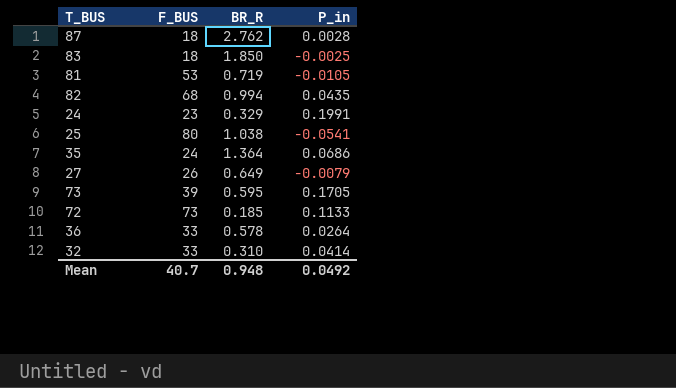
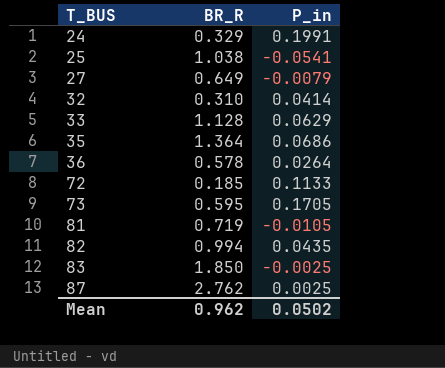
row order: none -> T_BUS ascending
column F_BUS | position: 2 -> none
row 33: none -> 1.128 | 0.0629
87 | P_in: 0.0028 -> 0.0025
Mean | BR_R: 0.948 -> 0.962
Mean | P_in: 0.0492 -> 0.0502

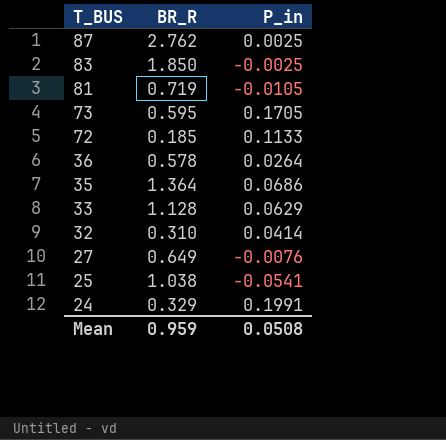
row order: T_BUS ascending -> T_BUS descending
row 82: 0.994 | 0.0435 -> none
27 | P_in: -0.0079 -> -0.0076
Mean | BR_R: 0.962 -> 0.959
Mean | P_in: 0.0502 -> 0.0508

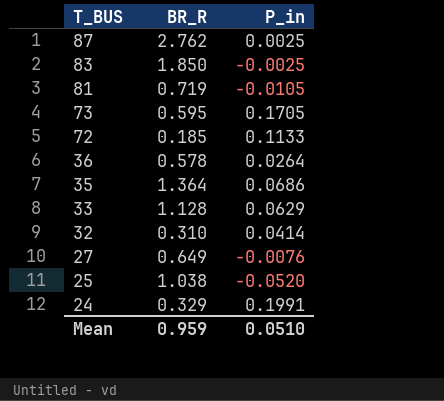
25 | P_in: -0.0541 -> -0.0520
Mean | P_in: 0.0508 -> 0.0510

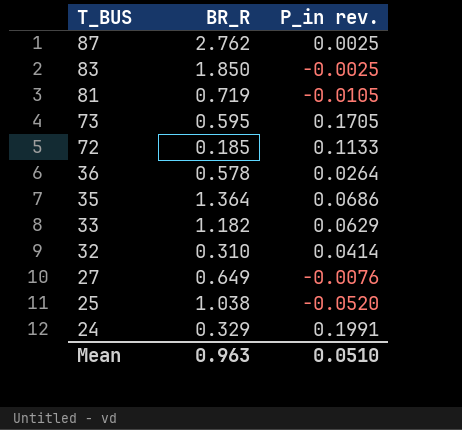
column name: P_in -> P_in rev.
33 | BR_R: 1.128 -> 1.182
Mean | BR_R: 0.959 -> 0.963

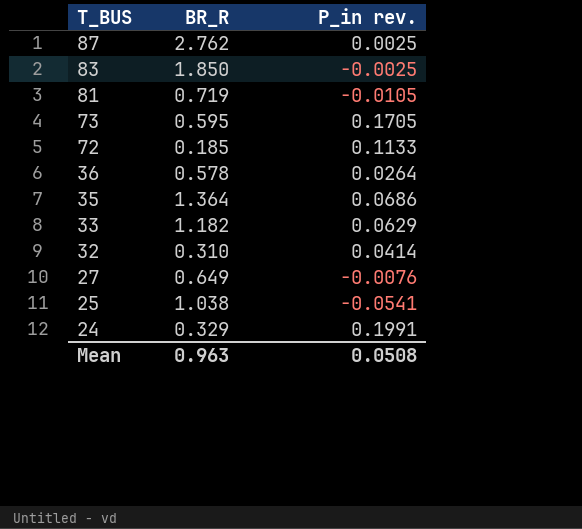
25 | P_in rev.: -0.0520 -> -0.0541
Mean | P_in rev.: 0.0510 -> 0.0508

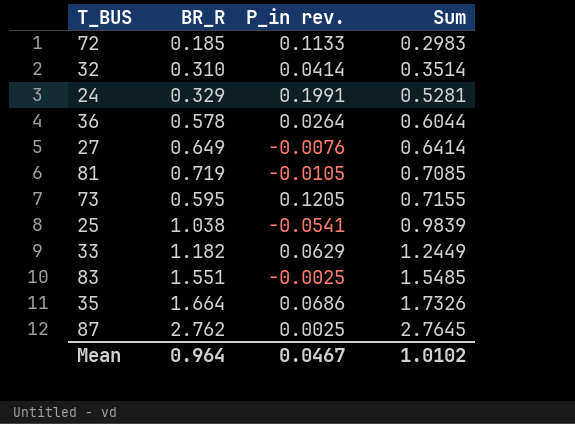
row order: T_BUS descending -> Sum ascending
column Sum | formula: none -> [BR_R] + [P_in rev.]
73 | P_in rev.: 0.1705 -> 0.1205
83 | BR_R: 1.850 -> 1.551
35 | BR_R: 1.364 -> 1.664
Mean | BR_R: 0.963 -> 0.964
Mean | P_in rev.: 0.0508 -> 0.0467

